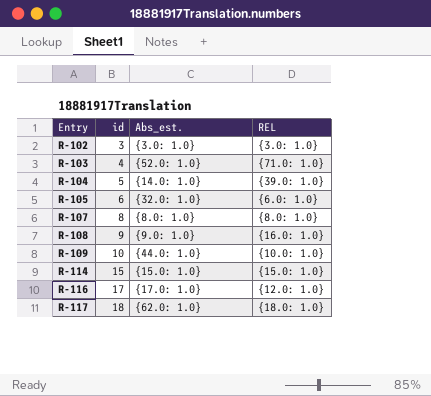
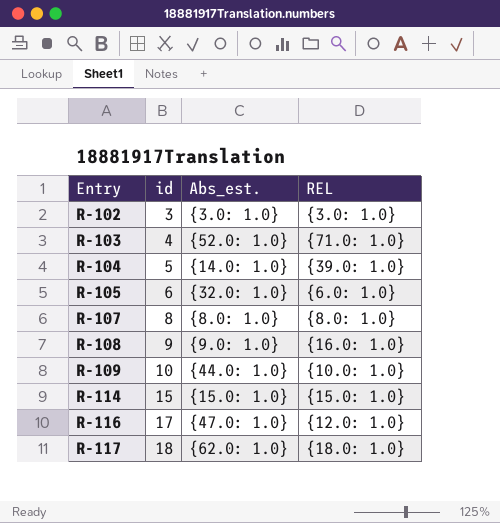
R-116 | Abs_est.: {17.0: 1.0} -> {47.0: 1.0}

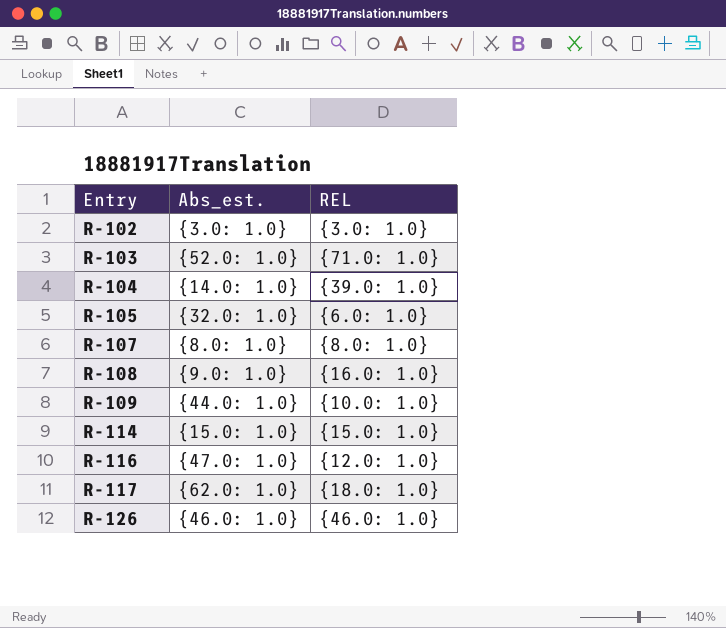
column id | position: 2 -> none
row R-126: none -> {46.0: 1.0} | {46.0: 1.0}

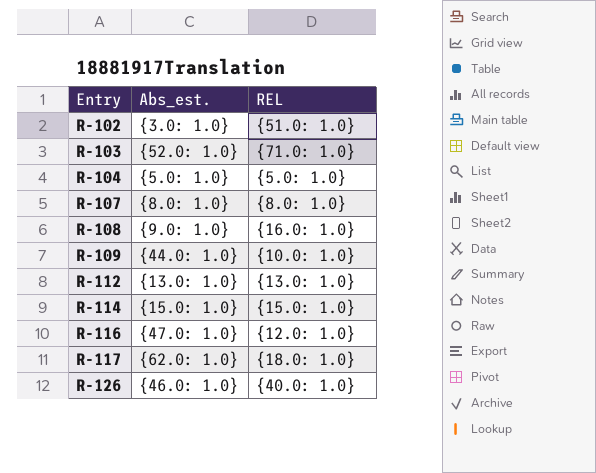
row R-105: {32.0: 1.0} | {6.0: 1.0} -> none
R-102 | REL: {3.0: 1.0} -> {51.0: 1.0}
R-104 | Abs_est.: {14.0: 1.0} -> {5.0: 1.0}
R-104 | REL: {39.0: 1.0} -> {5.0: 1.0}
row R-112: none -> {13.0: 1.0} | {13.0: 1.0}
R-126 | REL: {46.0: 1.0} -> {40.0: 1.0}

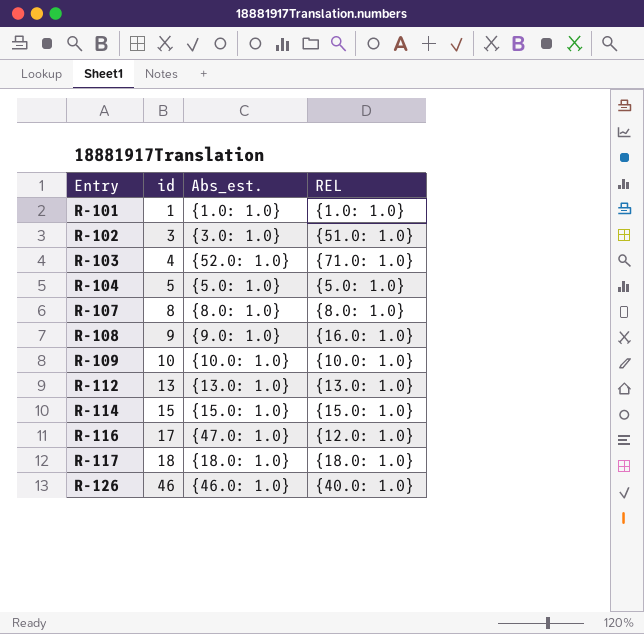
column id | position: none -> 2
row R-101: none -> 1 | {1.0: 1.0} | {1.0: 1.0}
R-109 | Abs_est.: {44.0: 1.0} -> {10.0: 1.0}
R-117 | Abs_est.: {62.0: 1.0} -> {18.0: 1.0}

